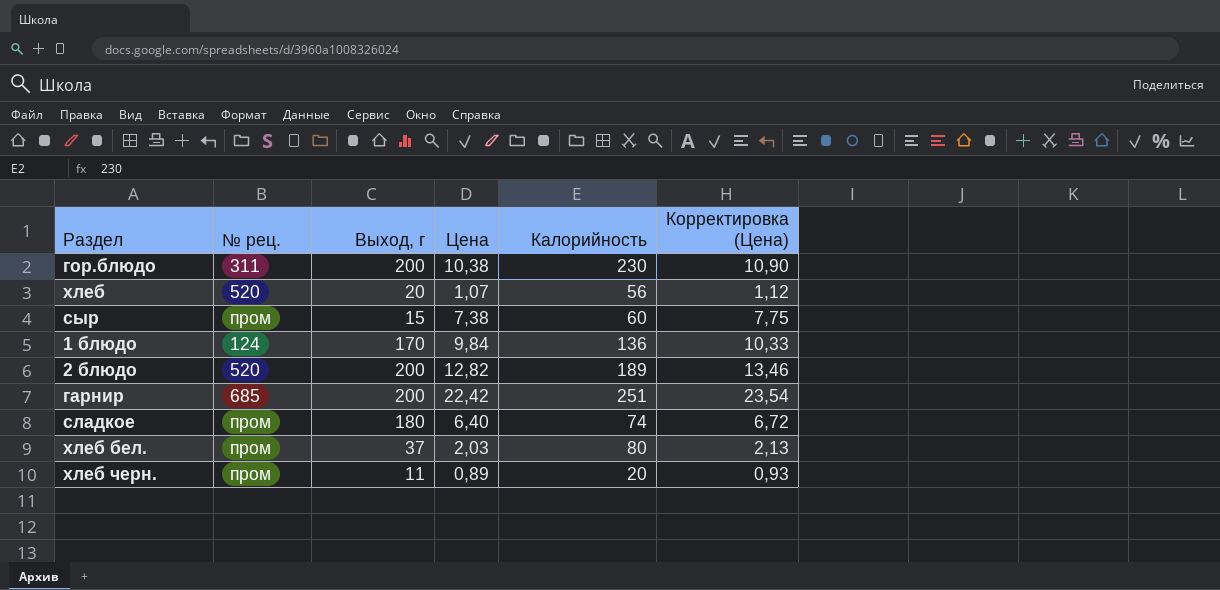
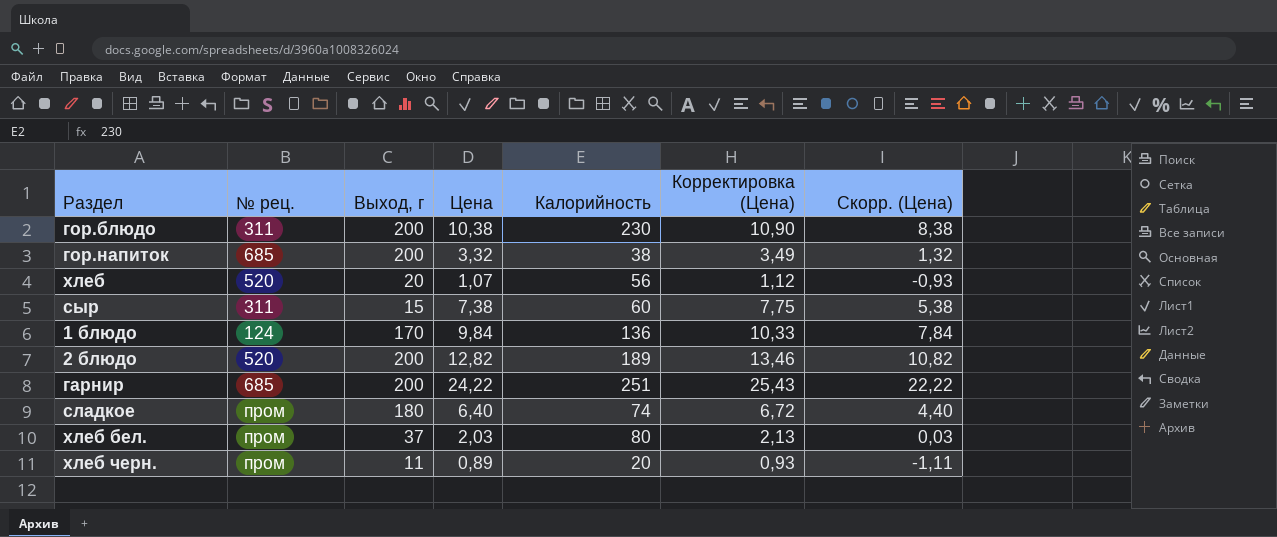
column Скорр. (Цена) | formula: none -> [Цена] - 2
row гор.напиток: none -> 685 | 200 | 3,32 | 38 | 3,49 | 1,32
сыр | № рец.: пром -> 311
гарнир | Цена: 22,42 -> 24,22
гарнир | Корректировка (Цена): 23,54 -> 25,43

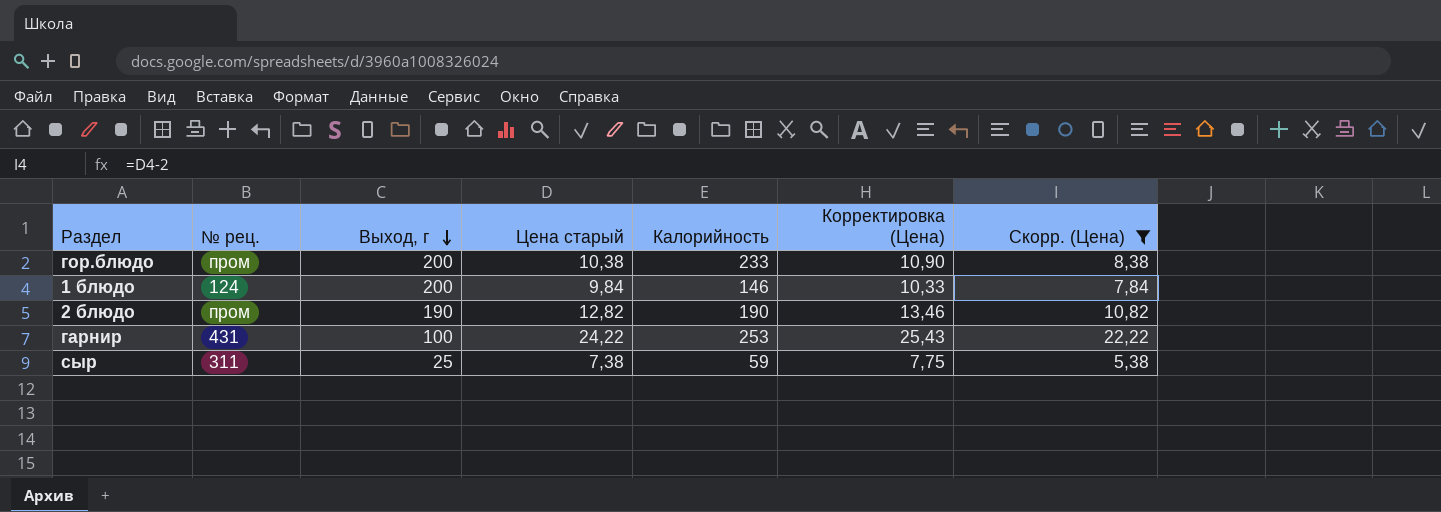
filter: none -> Скорр. (Цена) >= 5,38
row order: none -> Выход, г descending
column name: Цена -> Цена старый
гор.блюдо | № рец.: 311 -> пром
гор.блюдо | Калорийность: 230 -> 233
1 блюдо | Выход, г: 170 -> 200
1 блюдо | Калорийность: 136 -> 146
2 блюдо | № рец.: 520 -> пром
2 блюдо | Выход, г: 200 -> 190
2 блюдо | Калорийность: 189 -> 190
гарнир | № рец.: 685 -> 431
гарнир | Выход, г: 200 -> 100
гарнир | Калорийность: 251 -> 253
сыр | Выход, г: 15 -> 25
сыр | Калорийность: 60 -> 59

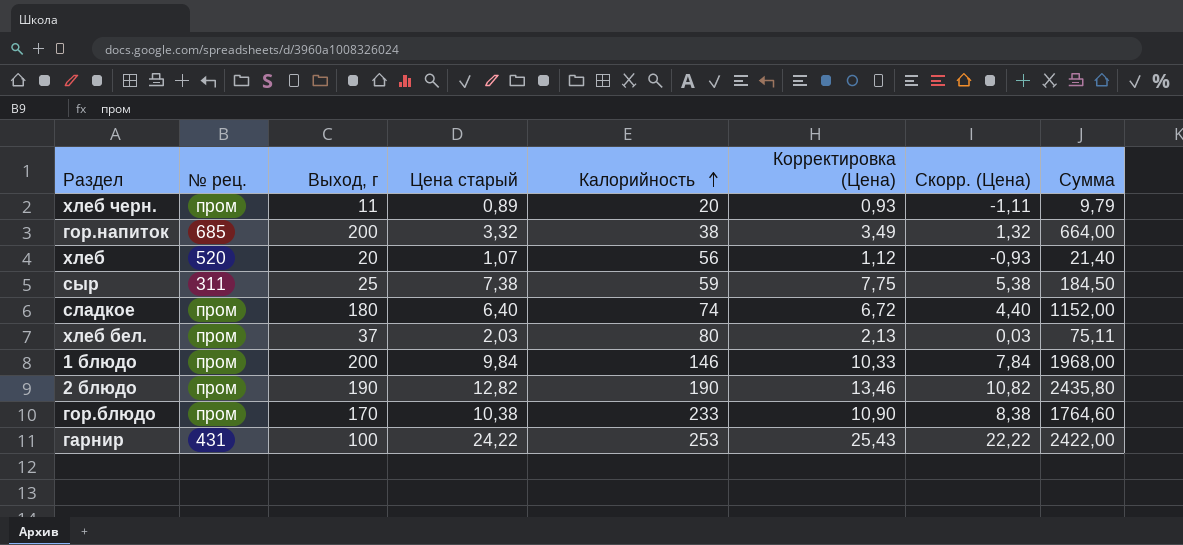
filter: Скорр. (Цена) >= 5,38 -> none
row order: Выход, г descending -> Калорийность ascending
column Сумма | formula: none -> [Выход, г] * [Цена старый]
1 блюдо | № рец.: 124 -> пром
гор.блюдо | Выход, г: 200 -> 170

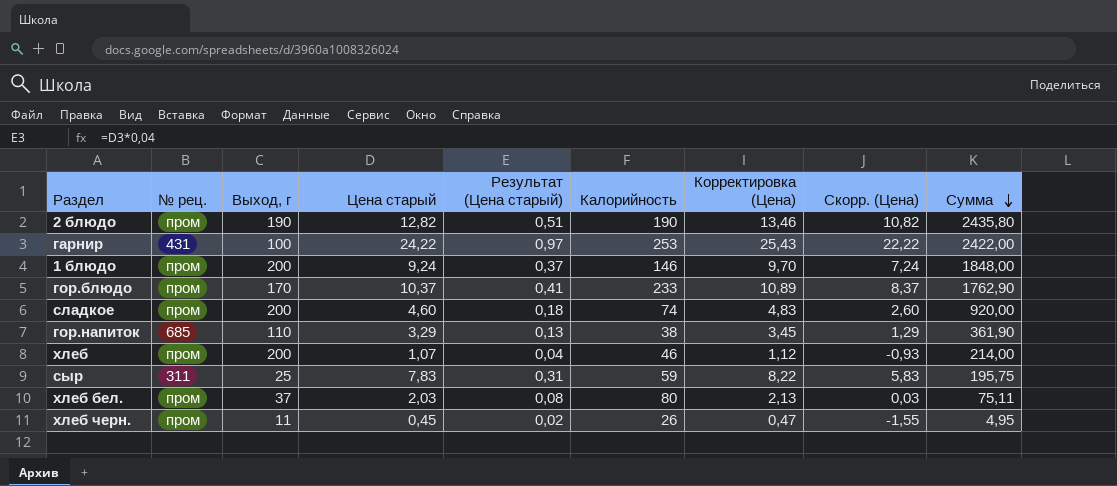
row order: Калорийность ascending -> Сумма descending
column Результат (Цена старый) | formula: none -> [Цена старый] * 0,04
1 блюдо | Цена старый: 9,84 -> 9,24
1 блюдо | Корректировка (Цена): 10,33 -> 9,70
1 блюдо | Скорр. (Цена): 7,84 -> 7,24
1 блюдо | Сумма: 1968,00 -> 1848,00
гор.блюдо | Цена старый: 10,38 -> 10,37
гор.блюдо | Корректировка (Цена): 10,90 -> 10,89
гор.блюдо | Скорр. (Цена): 8,38 -> 8,37
гор.блюдо | Сумма: 1764,60 -> 1762,90
сладкое | Выход, г: 180 -> 200
сладкое | Цена старый: 6,40 -> 4,60
сладкое | Корректировка (Цена): 6,72 -> 4,83
сладкое | Скорр. (Цена): 4,40 -> 2,60
сладкое | Сумма: 1152,00 -> 920,00
гор.напиток | Выход, г: 200 -> 110
гор.напиток | Цена старый: 3,32 -> 3,29
гор.напиток | Корректировка (Цена): 3,49 -> 3,45
гор.напиток | Скорр. (Цена): 1,32 -> 1,29
гор.напиток | Сумма: 664,00 -> 361,90
хлеб | № рец.: 520 -> пром
хлеб | Выход, г: 20 -> 200
хлеб | Калорийность: 56 -> 46
хлеб | Сумма: 21,40 -> 214,00
сыр | Цена старый: 7,38 -> 7,83
сыр | Корректировка (Цена): 7,75 -> 8,22
сыр | Скорр. (Цена): 5,38 -> 5,83
сыр | Сумма: 184,50 -> 195,75
хлеб черн. | Цена старый: 0,89 -> 0,45
хлеб черн. | Калорийность: 20 -> 26
хлеб черн. | Корректировка (Цена): 0,93 -> 0,47
хлеб черн. | Скорр. (Цена): -1,11 -> -1,55
хлеб черн. | Сумма: 9,79 -> 4,95

